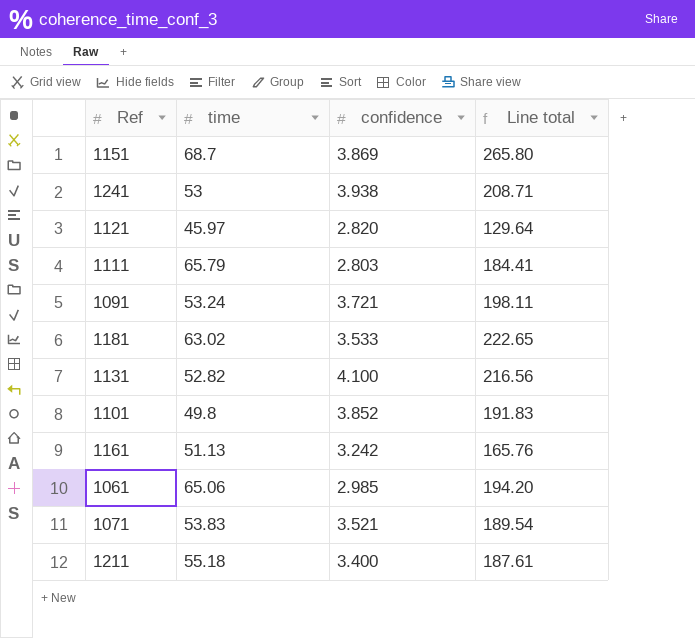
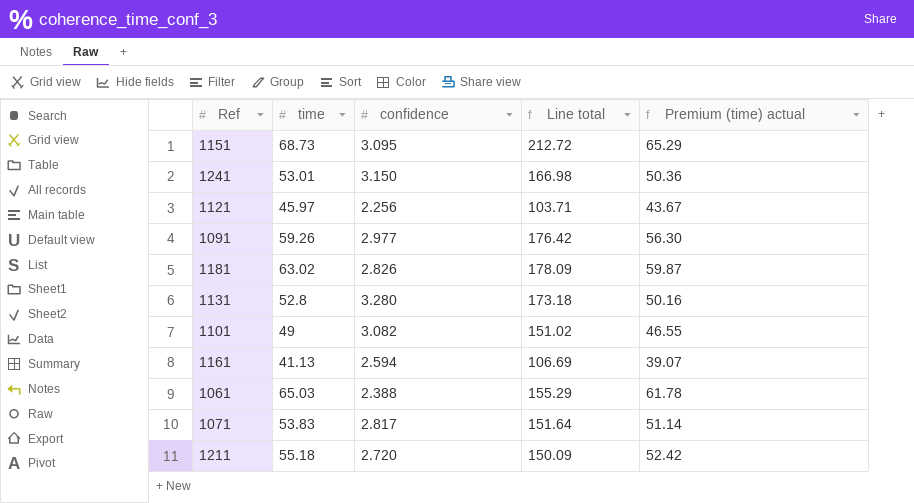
column Premium (time) actual | formula: none -> [time] * 0.95
row 1111: 65.79 | 2.803 | 184.41 -> none
1151 | time: 68.7 -> 68.73
1151 | confidence: 3.869 -> 3.095
1151 | Line total: 265.80 -> 212.72
1241 | time: 53 -> 53.01
1241 | confidence: 3.938 -> 3.150
1241 | Line total: 208.71 -> 166.98
1121 | confidence: 2.820 -> 2.256
1121 | Line total: 129.64 -> 103.71
1091 | time: 53.24 -> 59.26
1091 | confidence: 3.721 -> 2.977
1091 | Line total: 198.11 -> 176.42
1181 | confidence: 3.533 -> 2.826
1181 | Line total: 222.65 -> 178.09
1131 | time: 52.82 -> 52.8
1131 | confidence: 4.100 -> 3.280
1131 | Line total: 216.56 -> 173.18
1101 | time: 49.8 -> 49
1101 | confidence: 3.852 -> 3.082
1101 | Line total: 191.83 -> 151.02
1161 | time: 51.13 -> 41.13
1161 | confidence: 3.242 -> 2.594
1161 | Line total: 165.76 -> 106.69
1061 | time: 65.06 -> 65.03
1061 | confidence: 2.985 -> 2.388
1061 | Line total: 194.20 -> 155.29
1071 | confidence: 3.521 -> 2.817
1071 | Line total: 189.54 -> 151.64
1211 | confidence: 3.400 -> 2.720
1211 | Line total: 187.61 -> 150.09

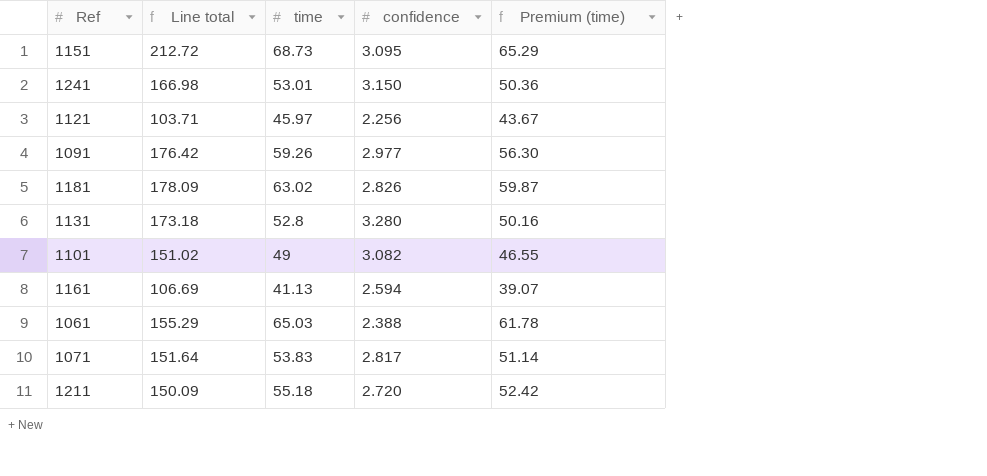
column Line total | position: 4 -> 2
column name: Premium (time) actual -> Premium (time)

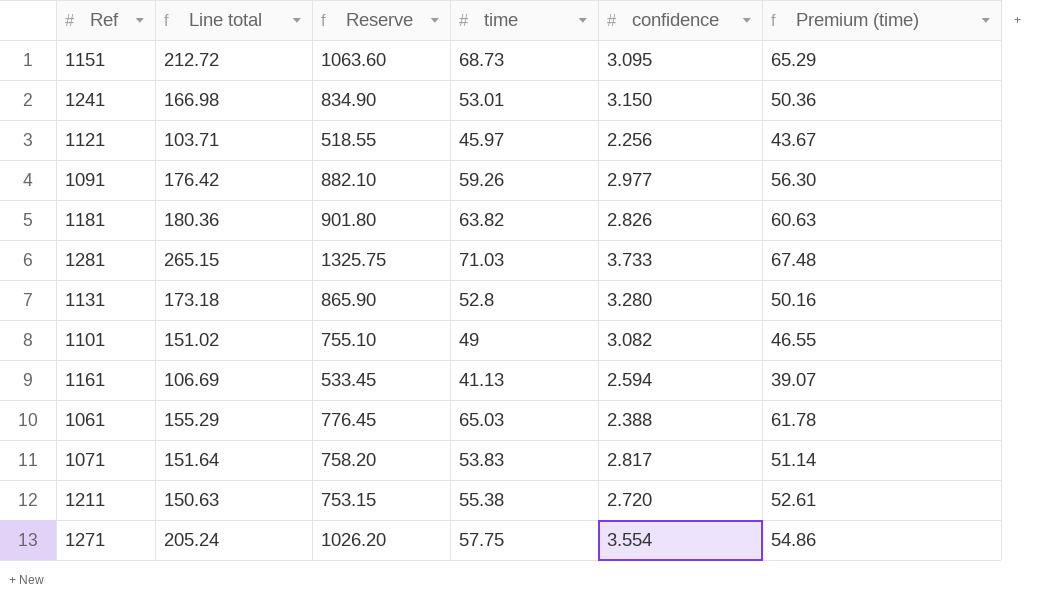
column Reserve | formula: none -> [Line total] * 5
1181 | Line total: 178.09 -> 180.36
1181 | time: 63.02 -> 63.82
1181 | Premium (time): 59.87 -> 60.63
row 1281: none -> 265.15 | 1325.75 | 71.03 | 3.733 | 67.48
1211 | Line total: 150.09 -> 150.63
1211 | time: 55.18 -> 55.38
1211 | Premium (time): 52.42 -> 52.61
row 1271: none -> 205.24 | 1026.20 | 57.75 | 3.554 | 54.86

